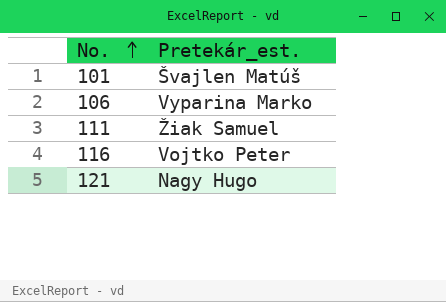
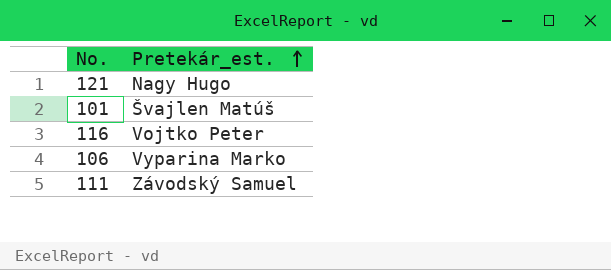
row order: No. ascending -> Pretekár_est. ascending
111 | Pretekár_est.: Žiak Samuel -> Závodský Samuel

